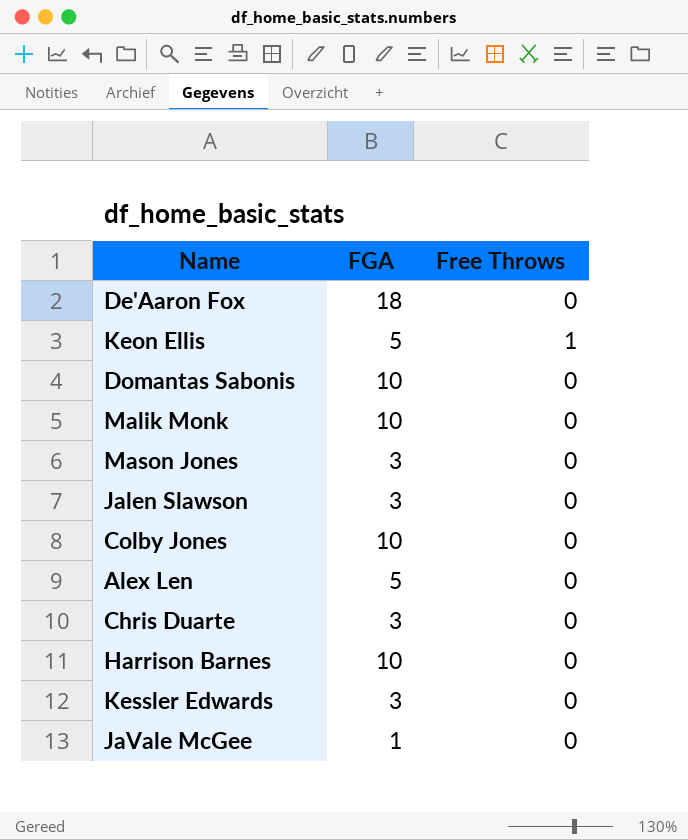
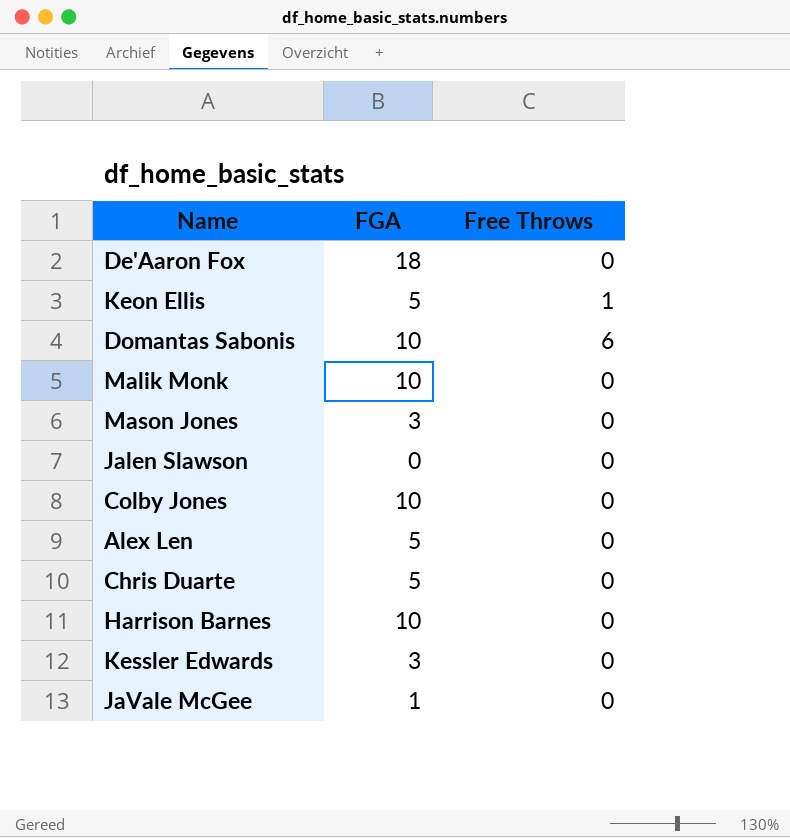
Domantas Sabonis | Free Throws: 0 -> 6
Jalen Slawson | FGA: 3 -> 0
Chris Duarte | FGA: 3 -> 5

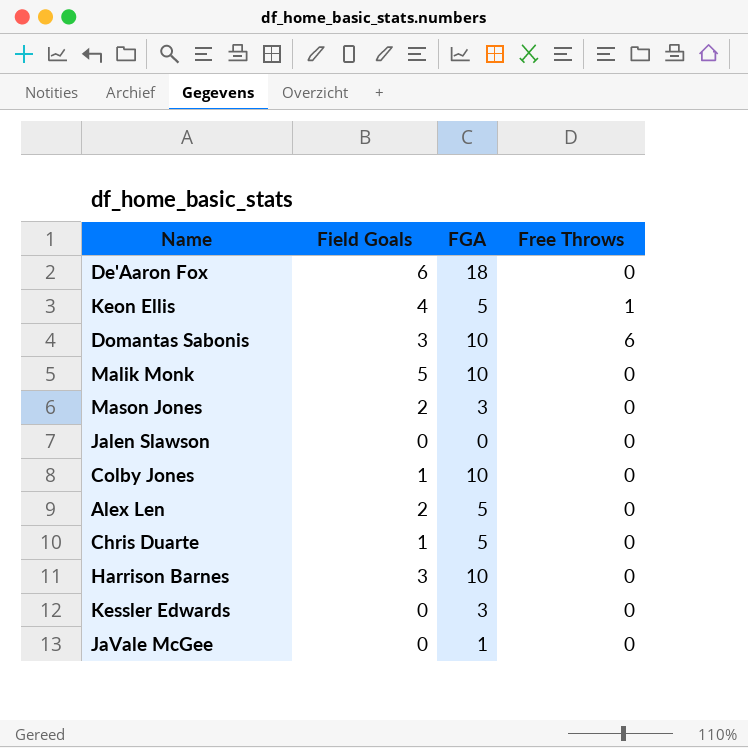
column Field Goals | position: none -> 2

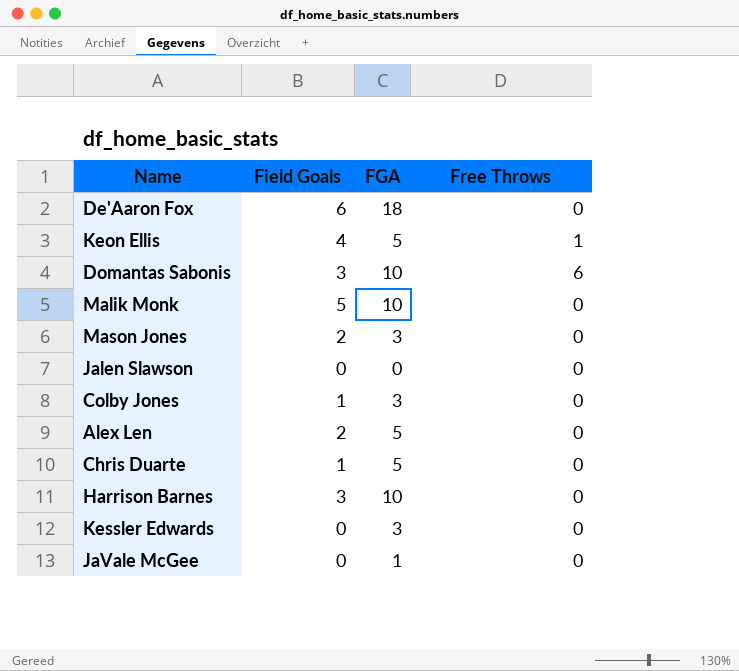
Colby Jones | FGA: 10 -> 3

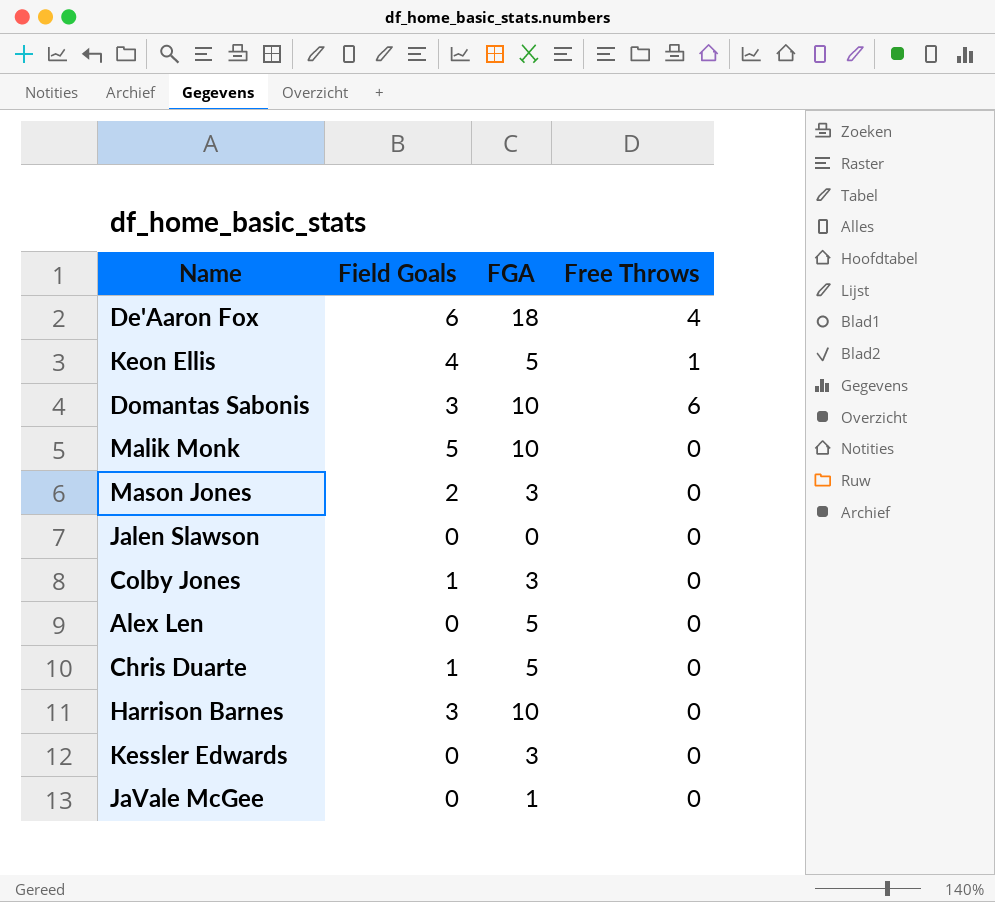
De'Aaron Fox | Free Throws: 0 -> 4
Alex Len | Field Goals: 2 -> 0

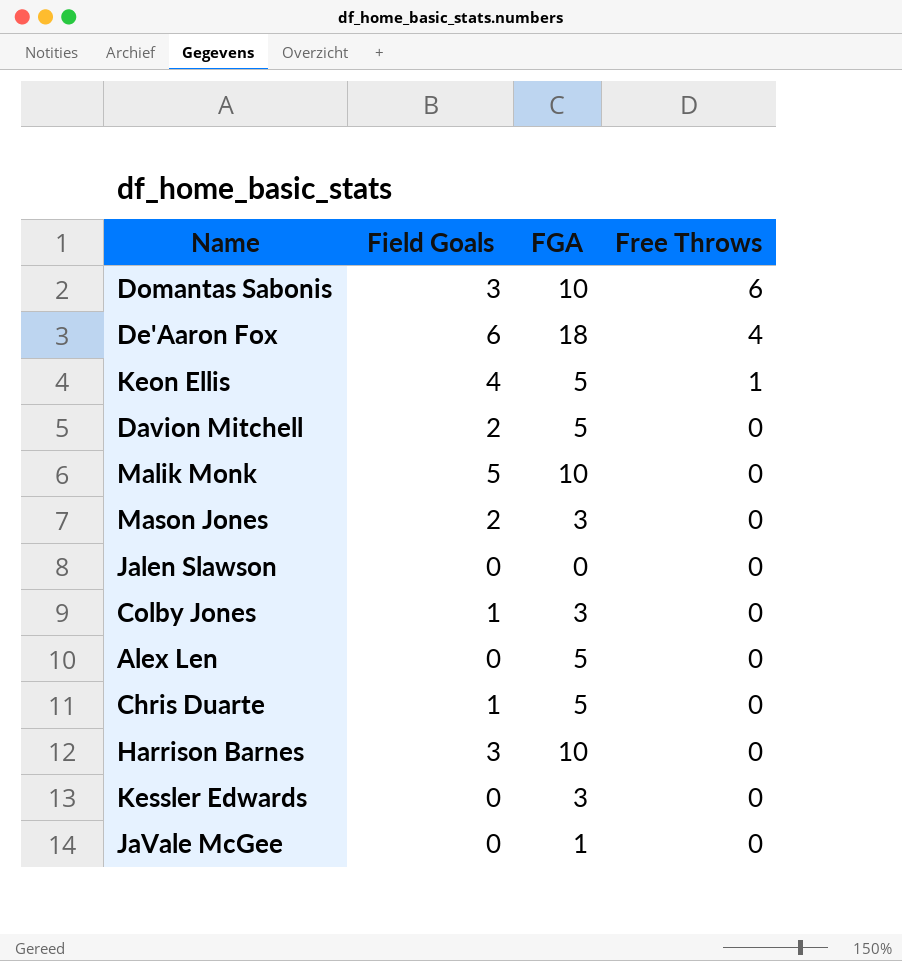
row order: none -> Free Throws descending
row Davion Mitchell: none -> 2 | 5 | 0

